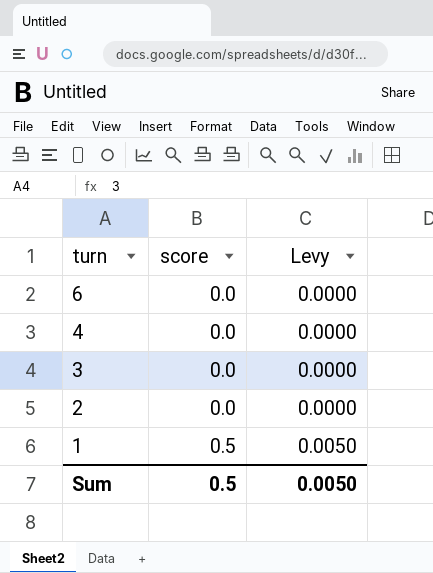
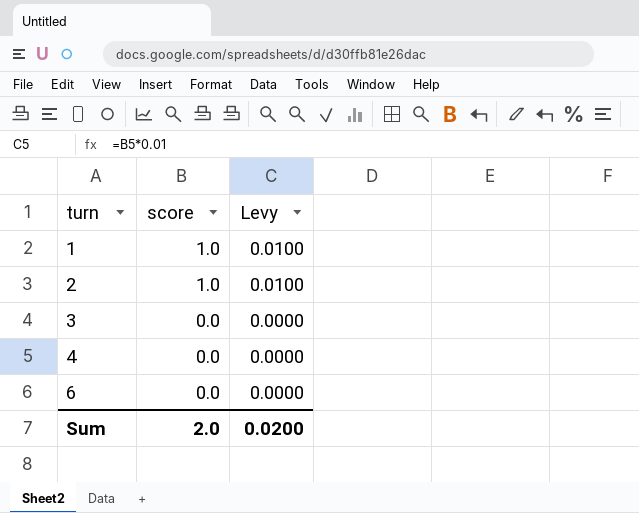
row order: turn descending -> turn ascending
1 | score: 0.5 -> 1.0
1 | Levy: 0.0050 -> 0.0100
2 | score: 0.0 -> 1.0
2 | Levy: 0.0000 -> 0.0100
Sum | score: 0.5 -> 2.0
Sum | Levy: 0.0050 -> 0.0200

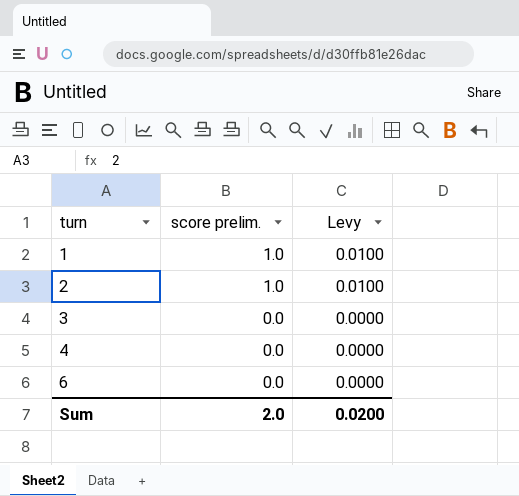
column name: score -> score prelim.

